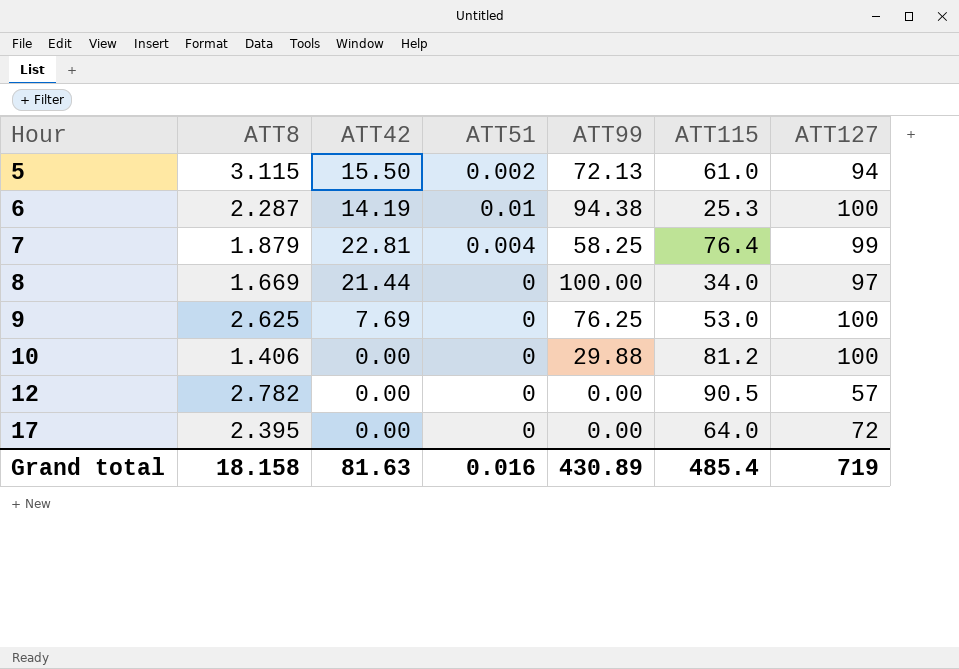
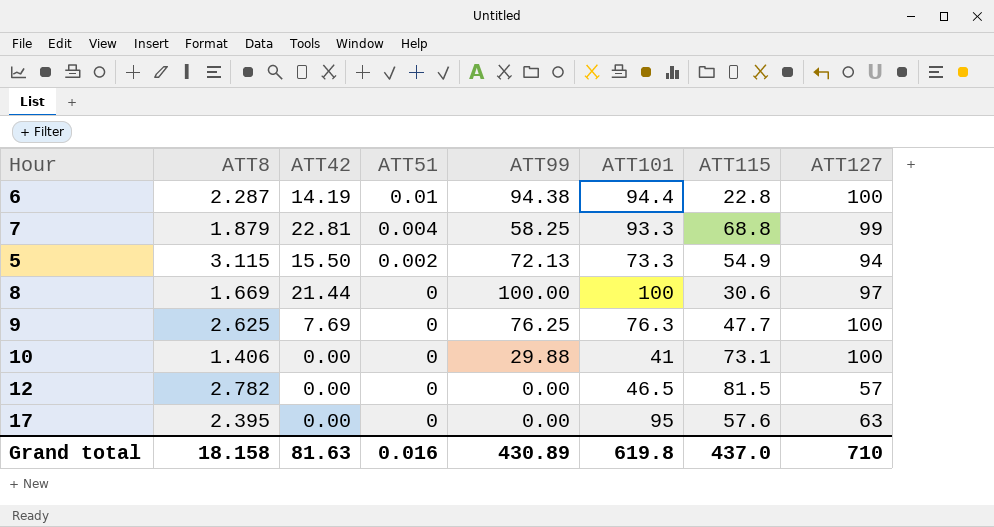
row order: Hour ascending -> ATT51 descending
column ATT101 | position: none -> 6
6 | ATT115: 25.3 -> 22.8
7 | ATT115: 76.4 -> 68.8
5 | ATT115: 61.0 -> 54.9
8 | ATT115: 34.0 -> 30.6
9 | ATT115: 53.0 -> 47.7
10 | ATT115: 81.2 -> 73.1
12 | ATT115: 90.5 -> 81.5
17 | ATT115: 64.0 -> 57.6
17 | ATT127: 72 -> 63
Grand total | ATT115: 485.4 -> 437.0
Grand total | ATT127: 719 -> 710

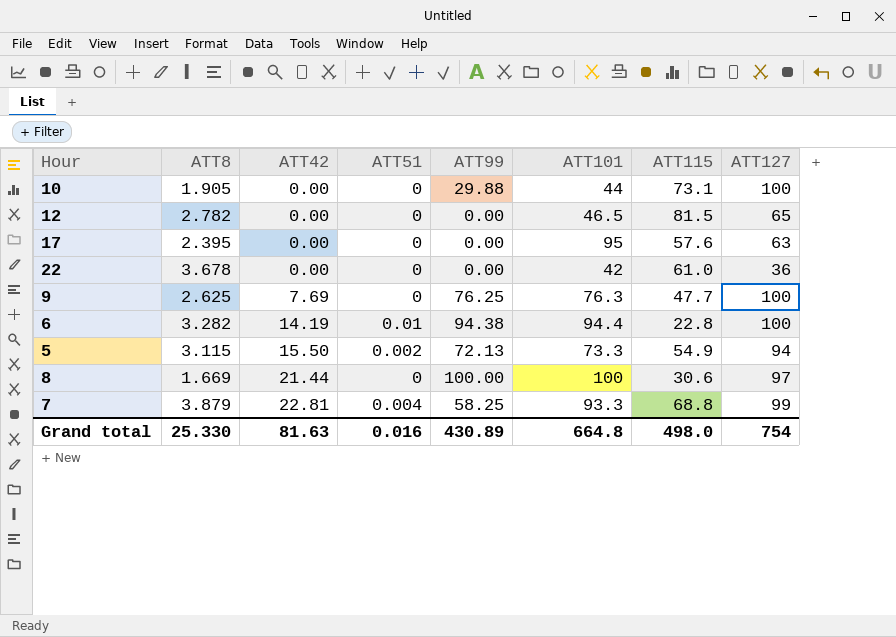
row order: ATT51 descending -> ATT42 ascending
10 | ATT8: 1.406 -> 1.905
10 | ATT101: 41 -> 44
12 | ATT127: 57 -> 65
row 22: none -> 3.678 | 0.00 | 0 | 0.00 | 42 | 61.0 | 36
6 | ATT8: 2.287 -> 3.282
7 | ATT8: 1.879 -> 3.879
Grand total | ATT8: 18.158 -> 25.330
Grand total | ATT101: 619.8 -> 664.8
Grand total | ATT115: 437.0 -> 498.0
Grand total | ATT127: 710 -> 754

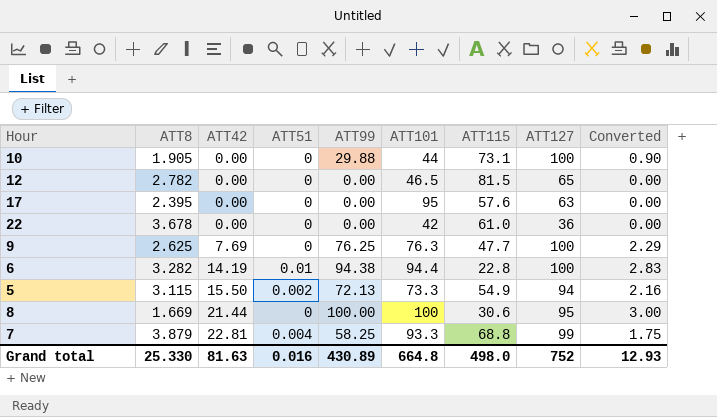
column Converted | formula: none -> [ATT99] * 0.03
8 | ATT127: 97 -> 95
Grand total | ATT127: 754 -> 752

